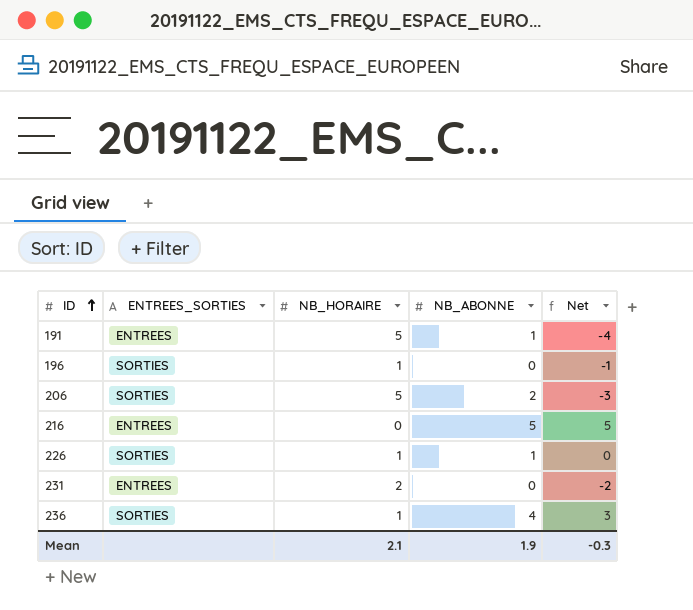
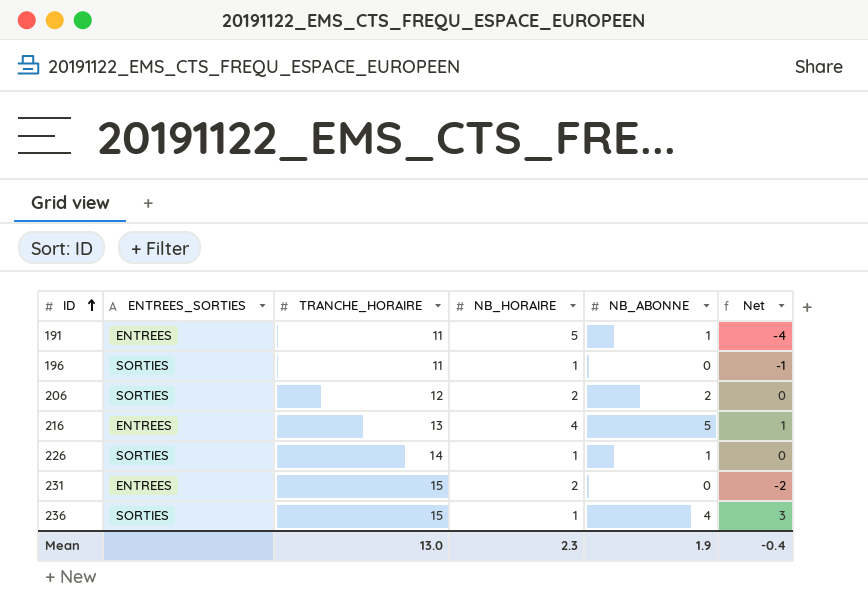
column TRANCHE_HORAIRE | position: none -> 3
206 | NB_HORAIRE: 5 -> 2
206 | Net: -3 -> 0
216 | NB_HORAIRE: 0 -> 4
216 | Net: 5 -> 1
Mean | NB_HORAIRE: 2.1 -> 2.3
Mean | Net: -0.3 -> -0.4

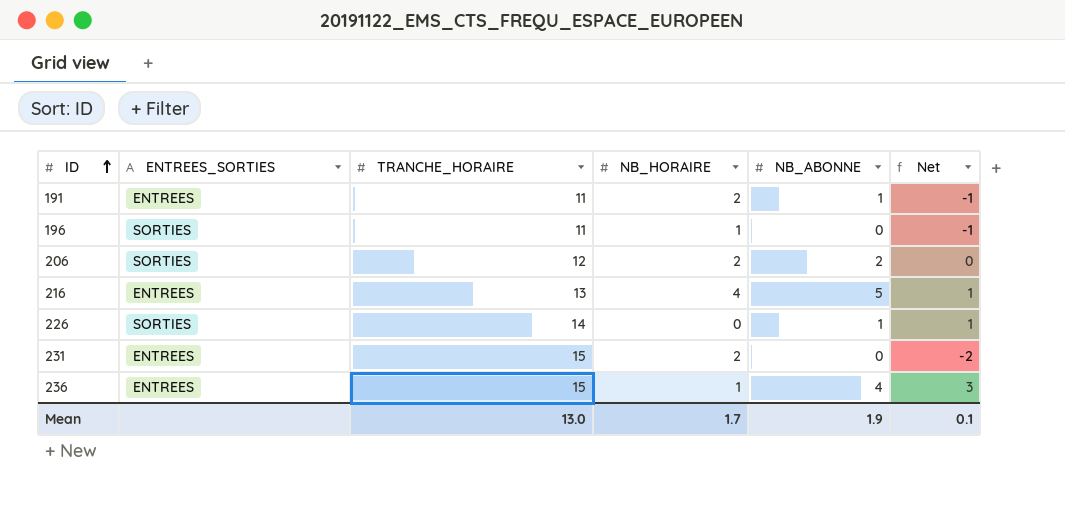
191 | NB_HORAIRE: 5 -> 2
191 | Net: -4 -> -1
226 | NB_HORAIRE: 1 -> 0
226 | Net: 0 -> 1
236 | ENTREES_SORTIES: SORTIES -> ENTREES
Mean | NB_HORAIRE: 2.3 -> 1.7
Mean | Net: -0.4 -> 0.1

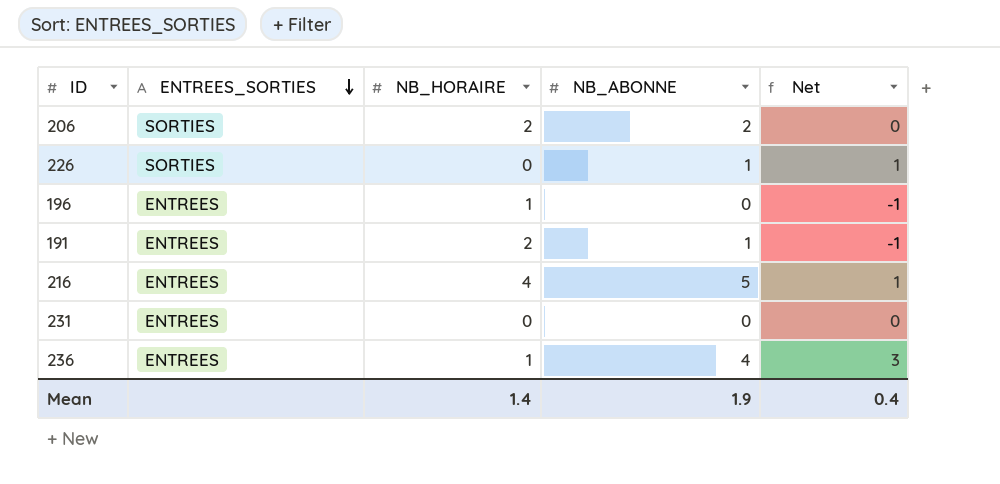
row order: ID ascending -> ENTREES_SORTIES descending
column TRANCHE_HORAIRE | position: 3 -> none
196 | ENTREES_SORTIES: SORTIES -> ENTREES
231 | NB_HORAIRE: 2 -> 0
231 | Net: -2 -> 0
Mean | NB_HORAIRE: 1.7 -> 1.4
Mean | Net: 0.1 -> 0.4

